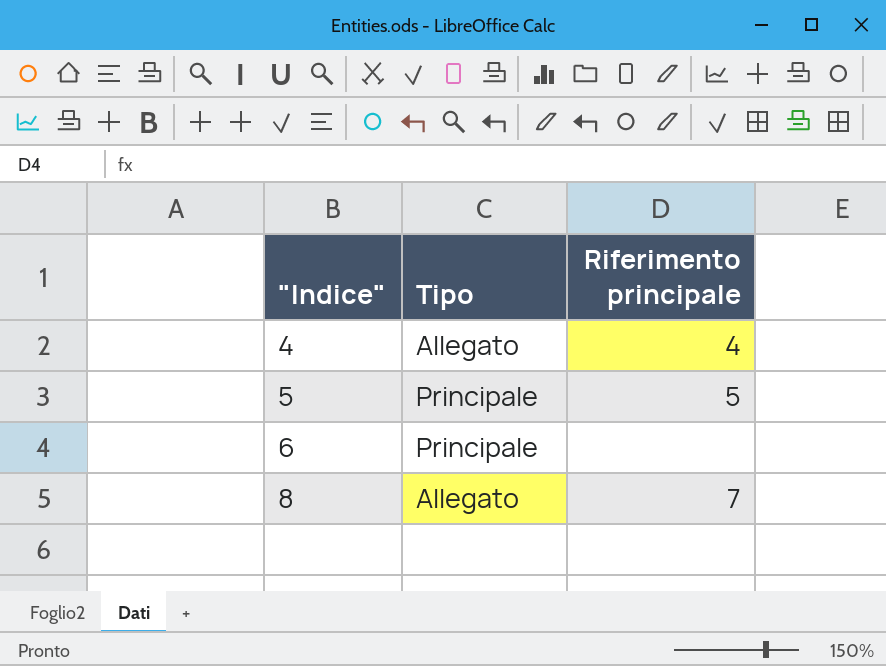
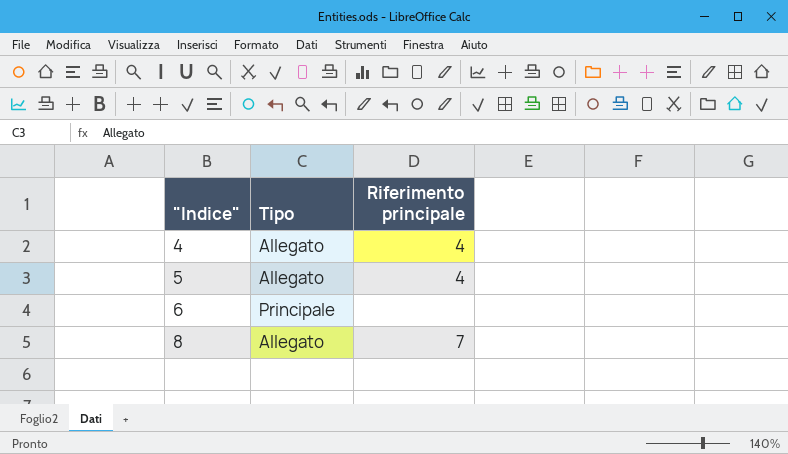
5 | Tipo: Principale -> Allegato
5 | Riferimento principale: 5 -> 4

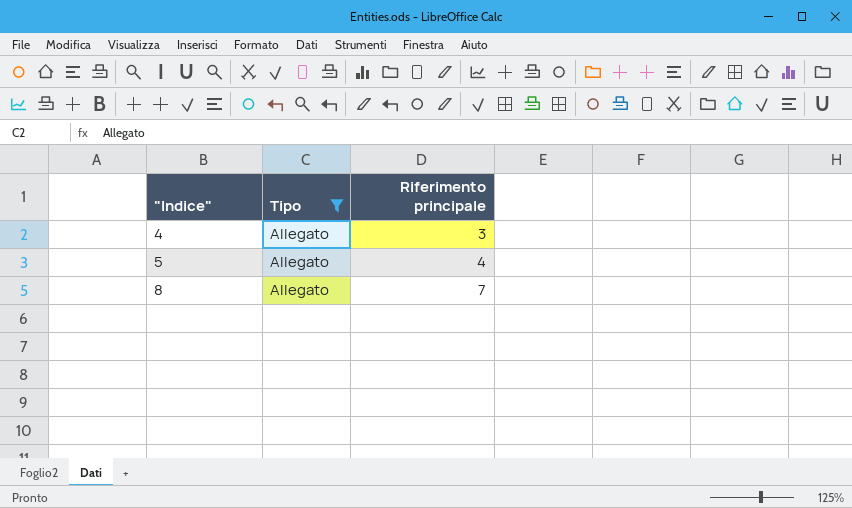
filter: none -> Tipo = Allegato
4 | Riferimento principale: 4 -> 3

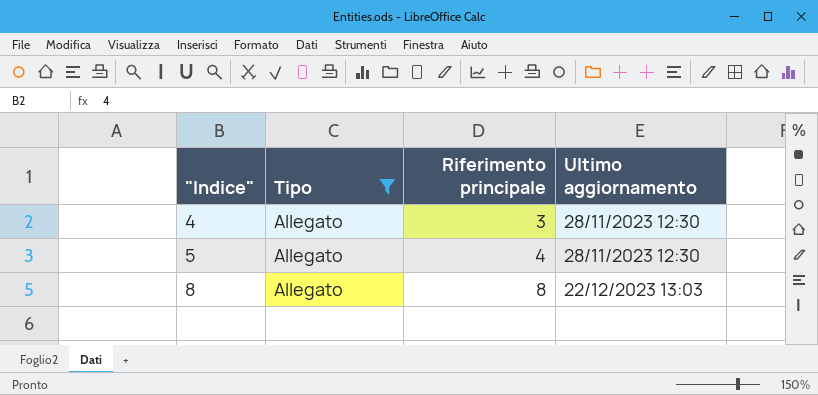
column Ultimo aggiornamento | position: none -> 4
8 | Riferimento principale: 7 -> 8

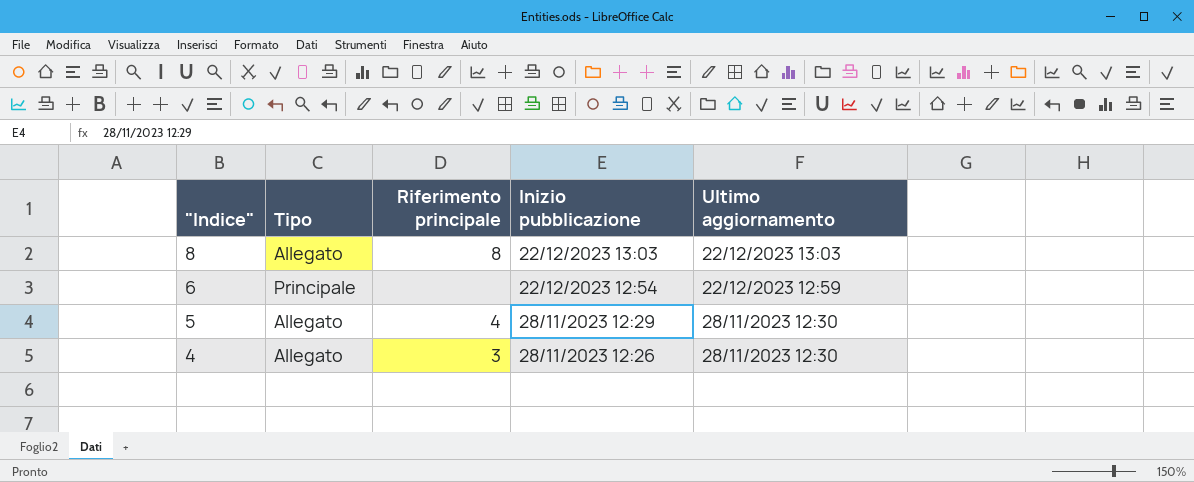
filter: Tipo = Allegato -> none
row order: "Indice" ascending -> "Indice" descending
column Inizio pubblicazione | position: none -> 4

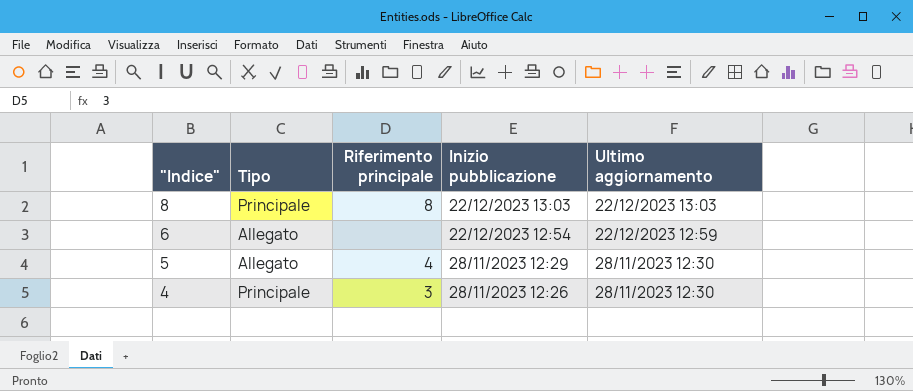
8 | Tipo: Allegato -> Principale
6 | Tipo: Principale -> Allegato
4 | Tipo: Allegato -> Principale

